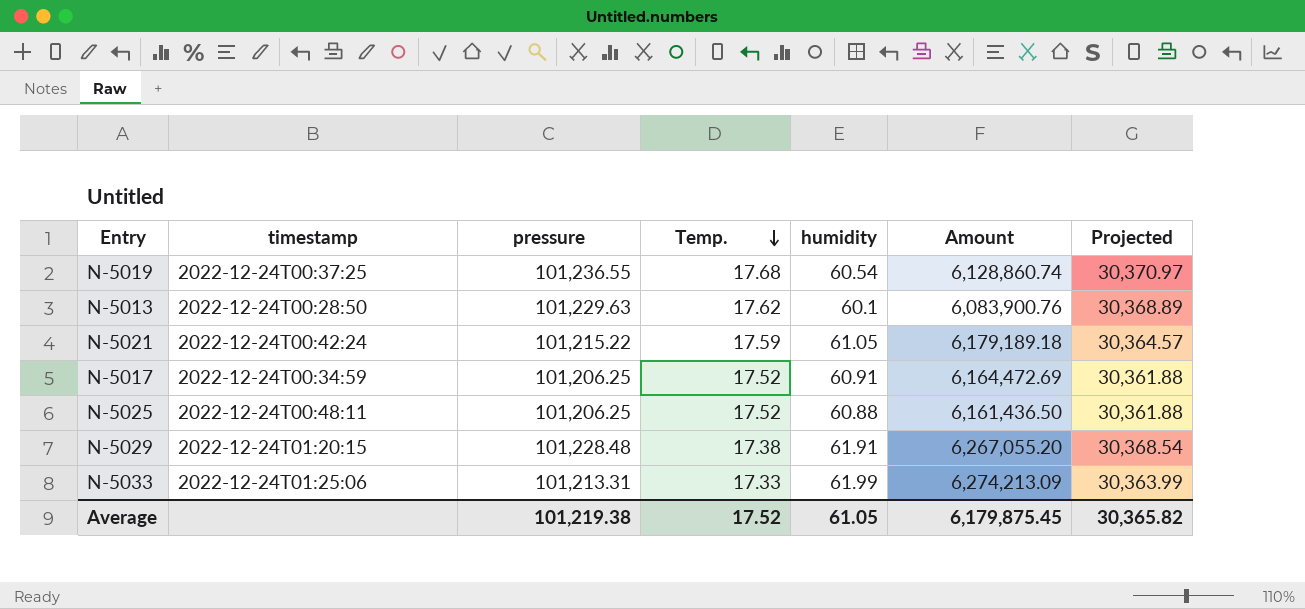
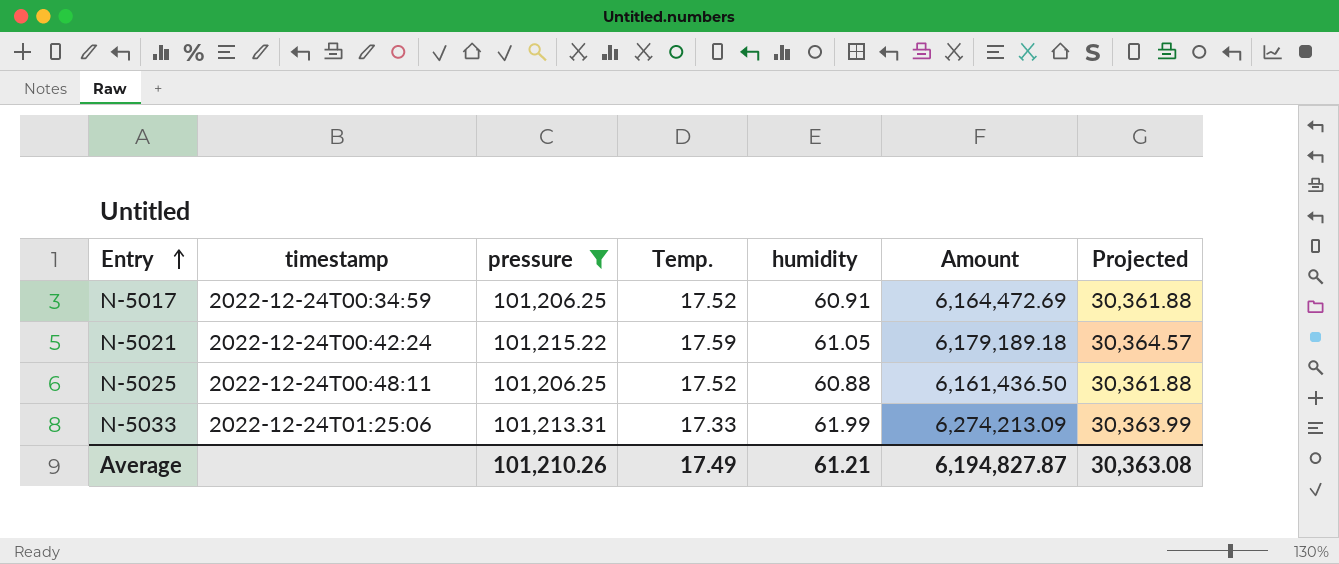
filter: none -> pressure <= 101,215.22
row order: Temp. descending -> Entry ascending
Average | pressure: 101,219.38 -> 101,210.26
Average | Temp.: 17.52 -> 17.49
Average | humidity: 61.05 -> 61.21
Average | Amount: 6,179,875.45 -> 6,194,827.87
Average | Projected: 30,365.82 -> 30,363.08

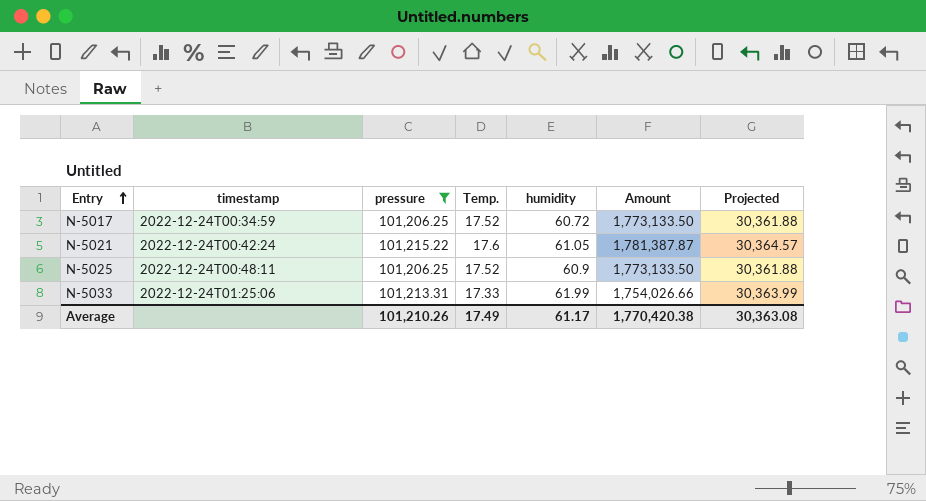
column Amount | formula: [pressure] * [humidity] -> [pressure] * [Temp.]
N-5017 | humidity: 60.91 -> 60.72
N-5021 | Temp.: 17.59 -> 17.6
N-5025 | humidity: 60.88 -> 60.9
Average | humidity: 61.21 -> 61.17
Average | Amount: 6,194,827.87 -> 1,770,420.38

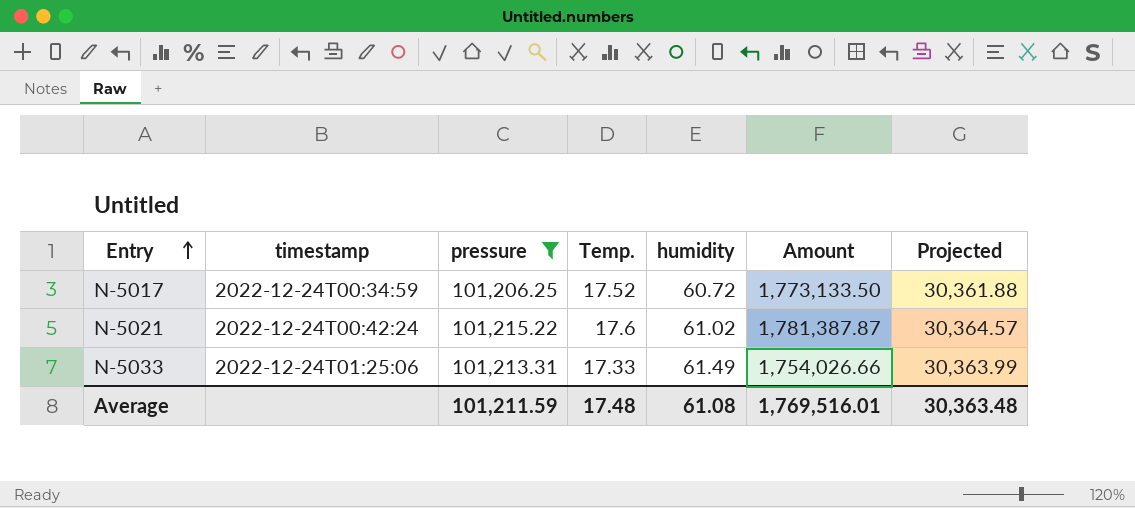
row N-5025: 2022-12-24T00:48:11 | 101,206.25 | 17.52 | 60.9 | 1,773,133.50 | 30,361.88 -> none
N-5021 | humidity: 61.05 -> 61.02
N-5033 | humidity: 61.99 -> 61.49
Average | pressure: 101,210.26 -> 101,211.59
Average | Temp.: 17.49 -> 17.48
Average | humidity: 61.17 -> 61.08
Average | Amount: 1,770,420.38 -> 1,769,516.01
Average | Projected: 30,363.08 -> 30,363.48

